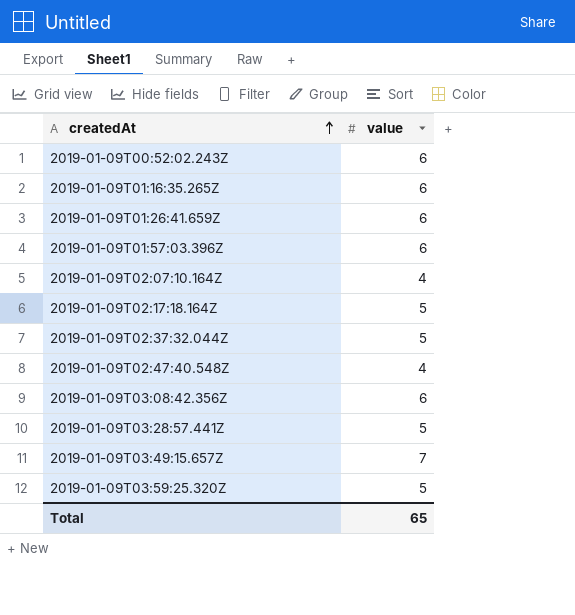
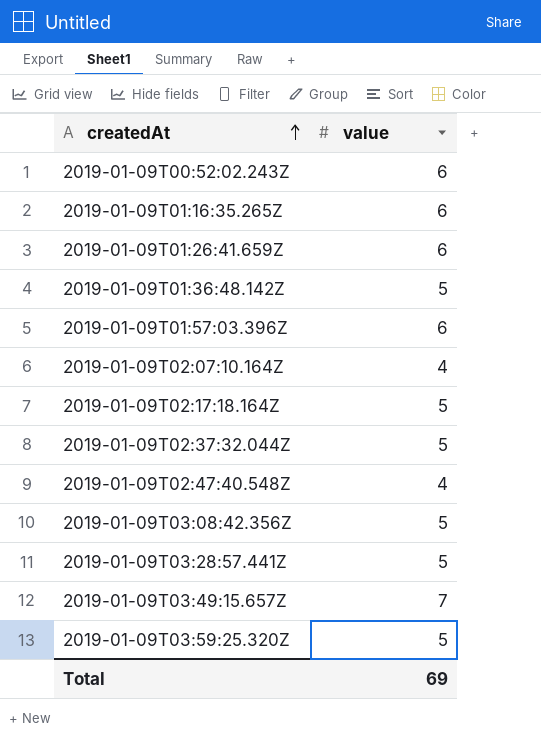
row 2019-01-09T01:36:48.142Z: none -> 5
2019-01-09T03:08:42.356Z | value: 6 -> 5
Total | value: 65 -> 69

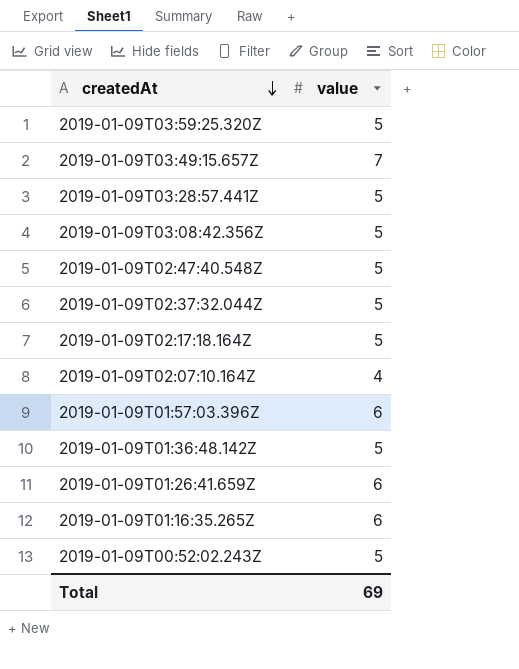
row order: createdAt ascending -> createdAt descending
2019-01-09T02:47:40.548Z | value: 4 -> 5
2019-01-09T00:52:02.243Z | value: 6 -> 5

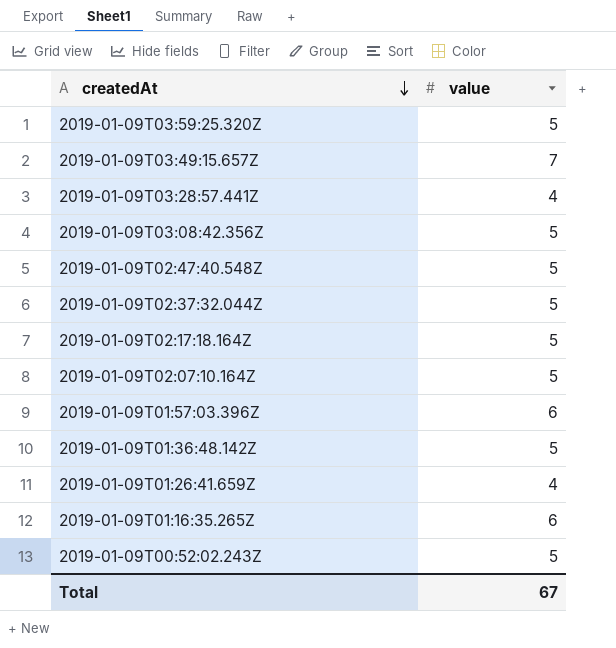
2019-01-09T03:28:57.441Z | value: 5 -> 4
2019-01-09T02:07:10.164Z | value: 4 -> 5
2019-01-09T01:26:41.659Z | value: 6 -> 4
Total | value: 69 -> 67

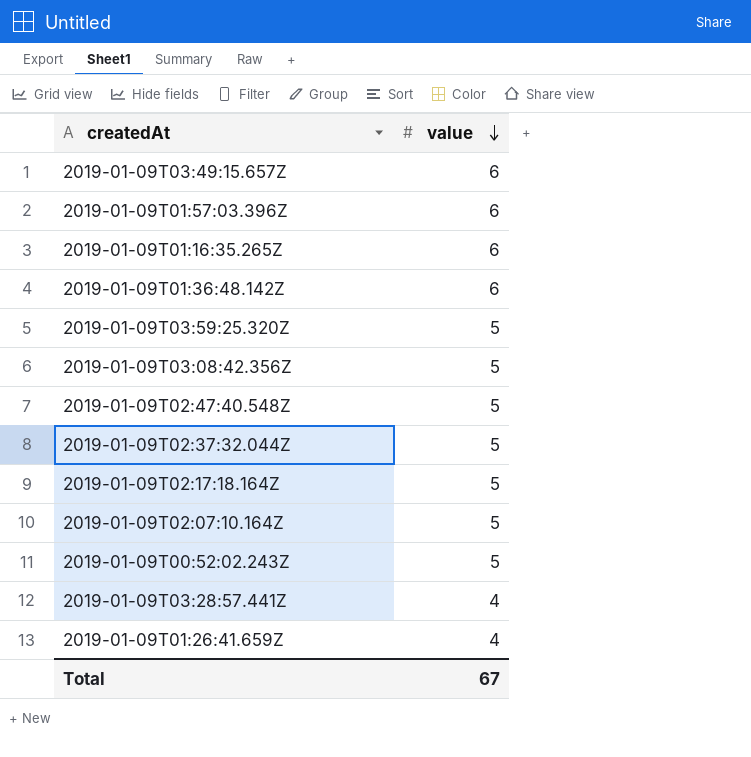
row order: createdAt descending -> value descending
2019-01-09T03:49:15.657Z | value: 7 -> 6
2019-01-09T01:36:48.142Z | value: 5 -> 6

